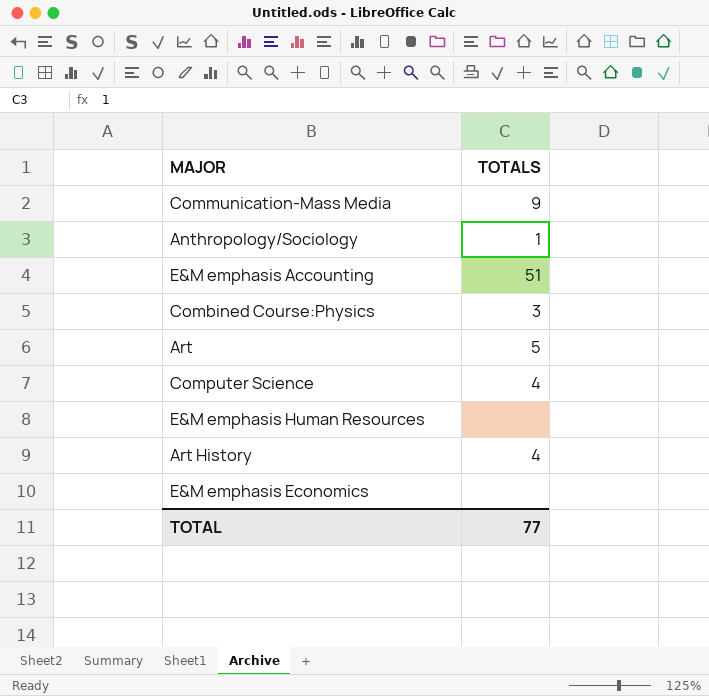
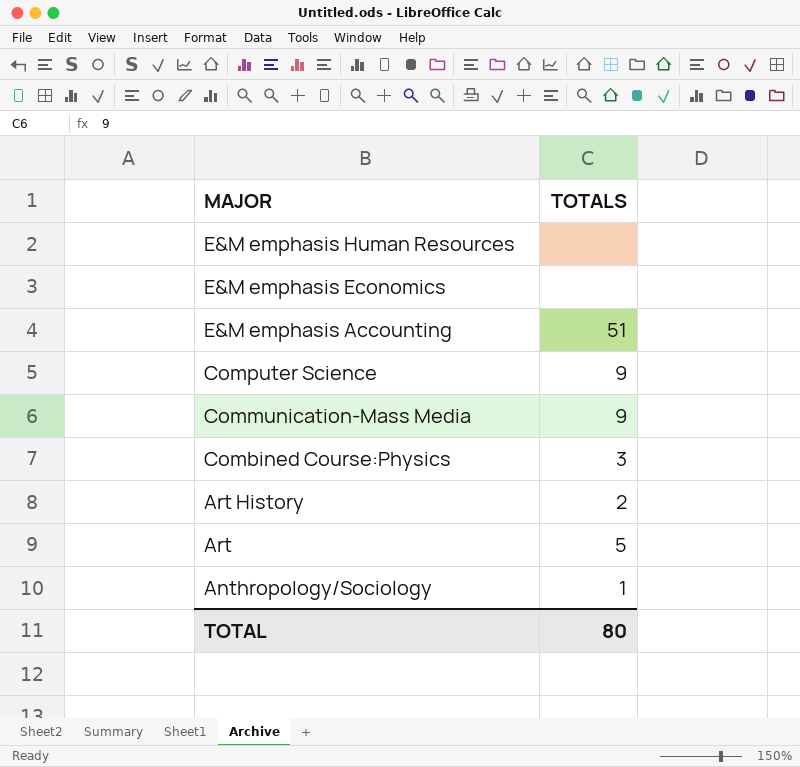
row order: none -> MAJOR descending
Computer Science | TOTALS: 4 -> 9
Art History | TOTALS: 4 -> 2
TOTAL | TOTALS: 77 -> 80

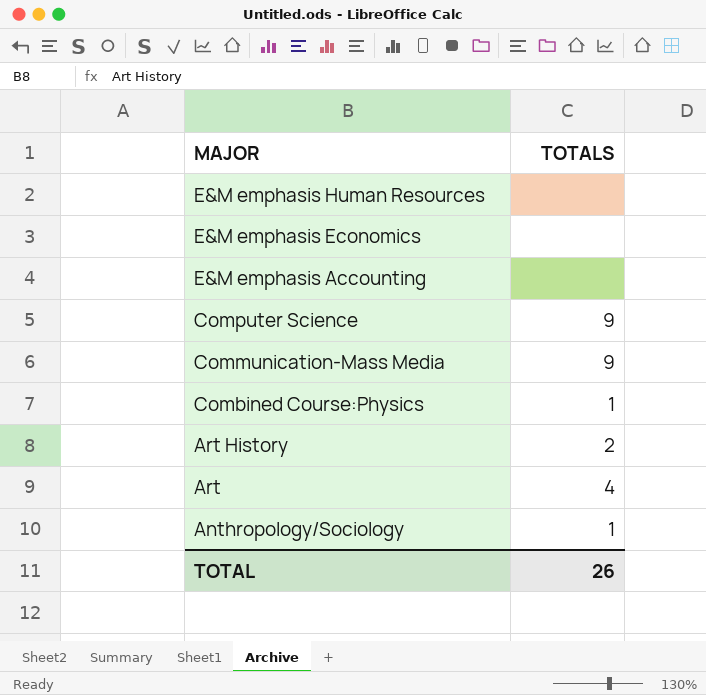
E&M emphasis Accounting | TOTALS: 51 -> none
Combined Course:Physics | TOTALS: 3 -> 1
Art | TOTALS: 5 -> 4
TOTAL | TOTALS: 80 -> 26

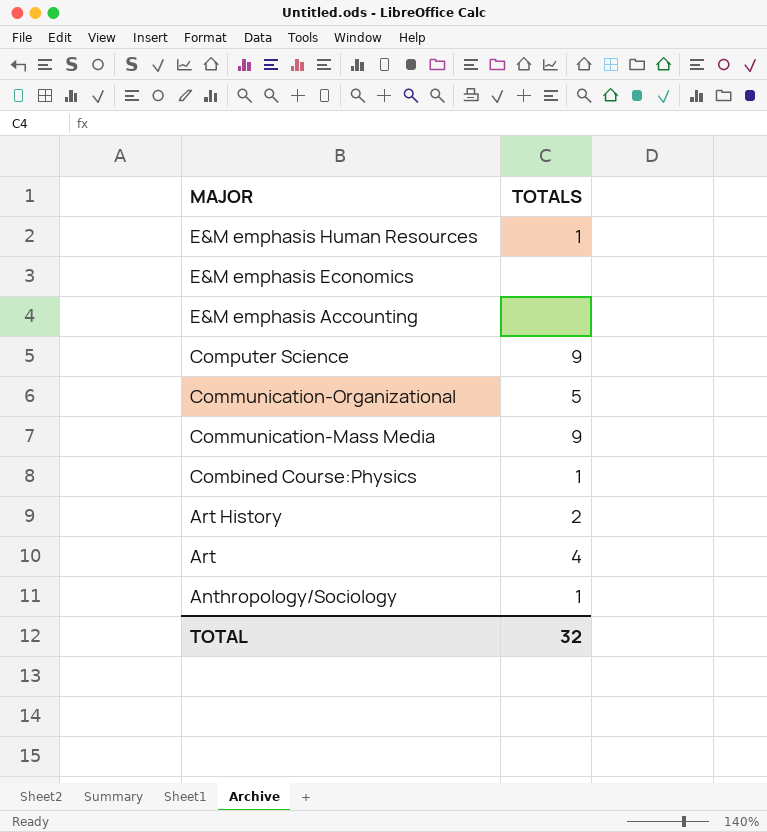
E&M emphasis Human Resources | TOTALS: none -> 1
row Communication-Organizational: none -> 5
TOTAL | TOTALS: 26 -> 32

